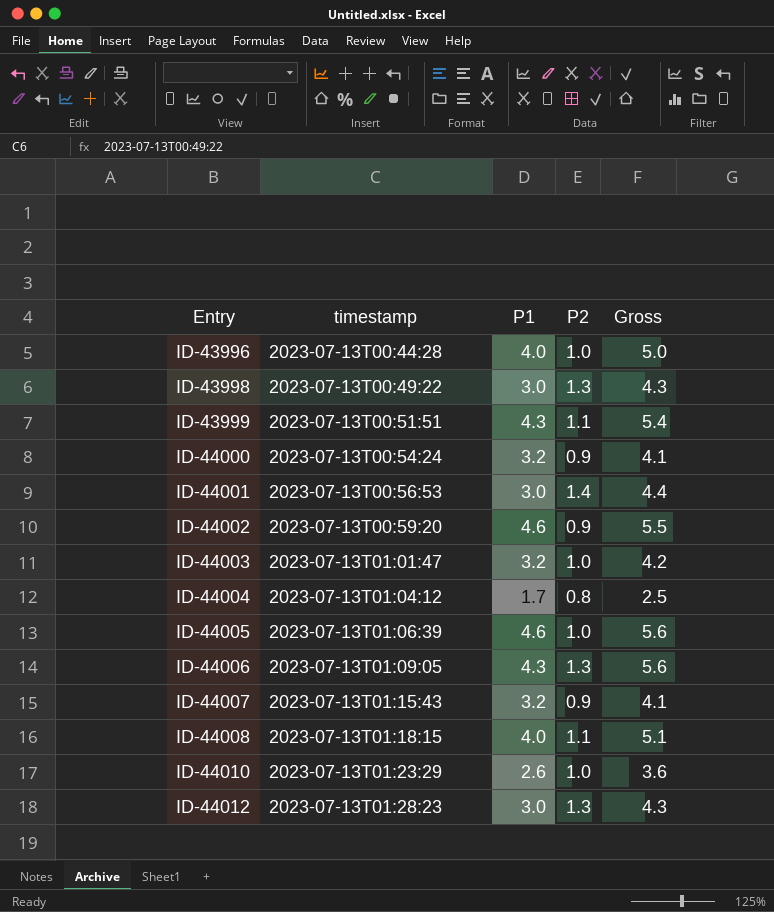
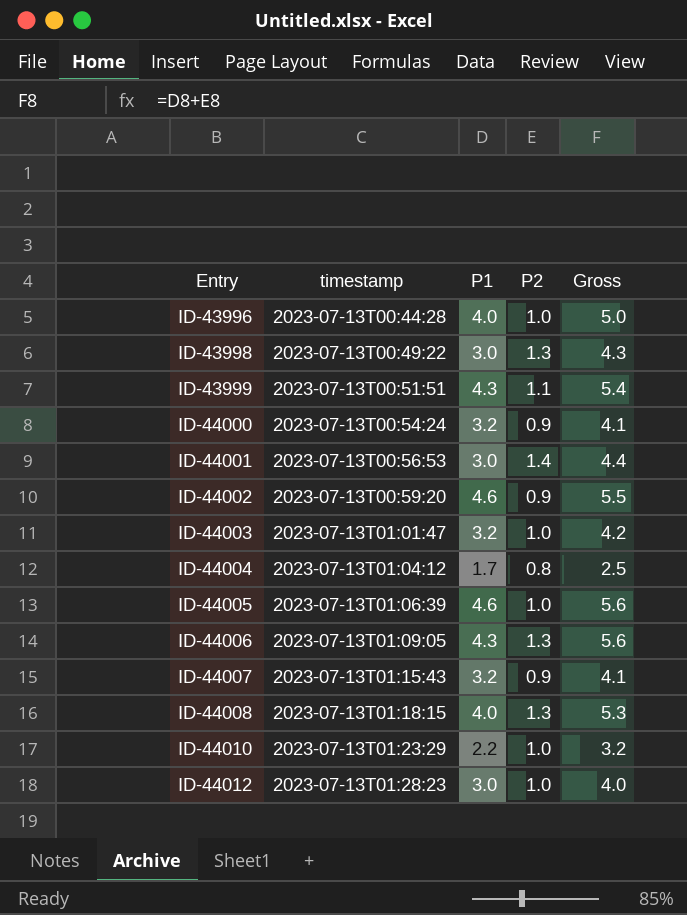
ID-44008 | P2: 1.1 -> 1.3
ID-44008 | Gross: 5.1 -> 5.3
ID-44010 | P1: 2.6 -> 2.2
ID-44010 | Gross: 3.6 -> 3.2
ID-44012 | P2: 1.3 -> 1.0
ID-44012 | Gross: 4.3 -> 4.0

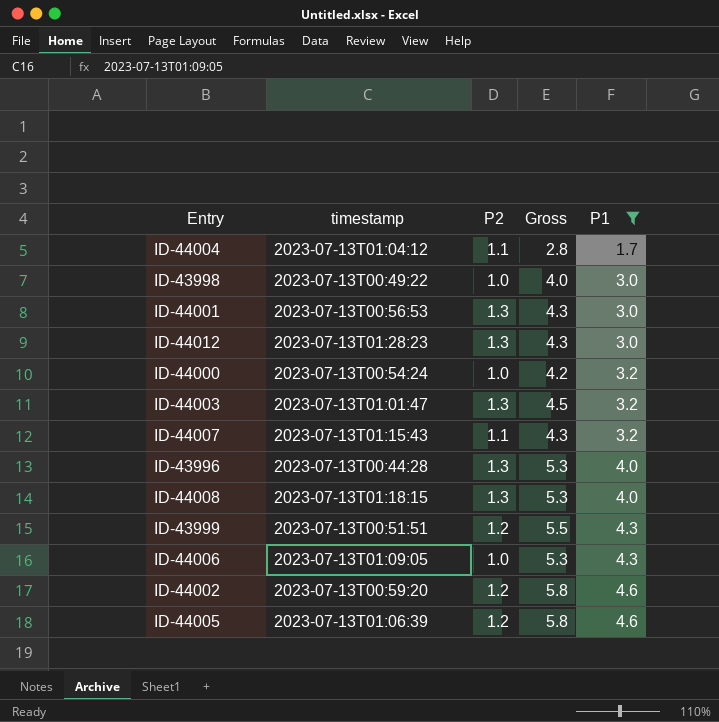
filter: none -> P1 != 2.2
row order: Entry ascending -> P1 ascending
column P1 | position: 3 -> 5
ID-44004 | P2: 0.8 -> 1.1
ID-44004 | Gross: 2.5 -> 2.8
ID-43998 | P2: 1.3 -> 1.0
ID-43998 | Gross: 4.3 -> 4.0
ID-44001 | P2: 1.4 -> 1.3
ID-44001 | Gross: 4.4 -> 4.3
ID-44012 | P2: 1.0 -> 1.3
ID-44012 | Gross: 4.0 -> 4.3
ID-44000 | P2: 0.9 -> 1.0
ID-44000 | Gross: 4.1 -> 4.2
ID-44003 | P2: 1.0 -> 1.3
ID-44003 | Gross: 4.2 -> 4.5
ID-44007 | P2: 0.9 -> 1.1
ID-44007 | Gross: 4.1 -> 4.3
ID-43996 | P2: 1.0 -> 1.3
ID-43996 | Gross: 5.0 -> 5.3
ID-43999 | P2: 1.1 -> 1.2
ID-43999 | Gross: 5.4 -> 5.5
ID-44006 | P2: 1.3 -> 1.0
ID-44006 | Gross: 5.6 -> 5.3
ID-44002 | P2: 0.9 -> 1.2
ID-44002 | Gross: 5.5 -> 5.8
ID-44005 | P2: 1.0 -> 1.2
ID-44005 | Gross: 5.6 -> 5.8

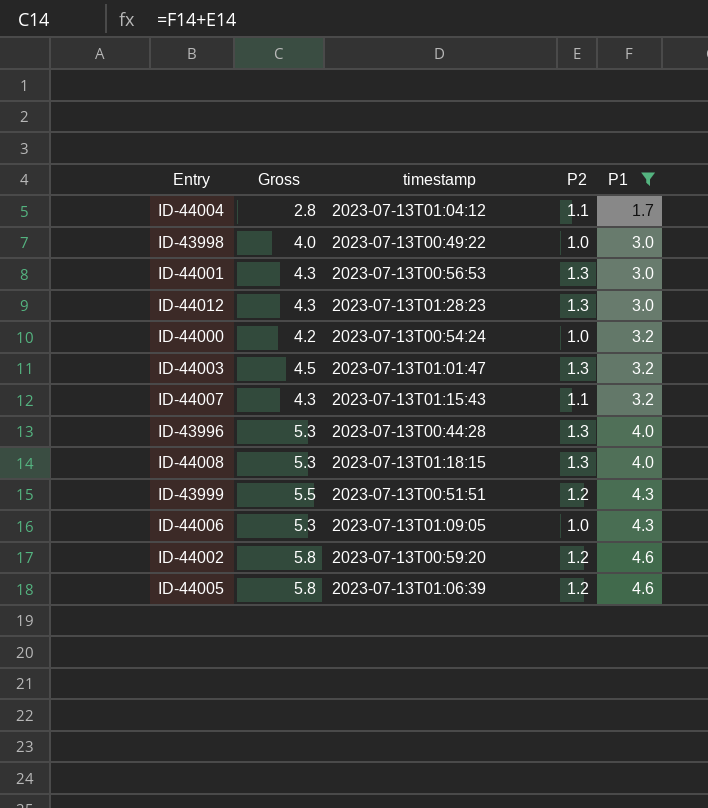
column Gross | position: 4 -> 2

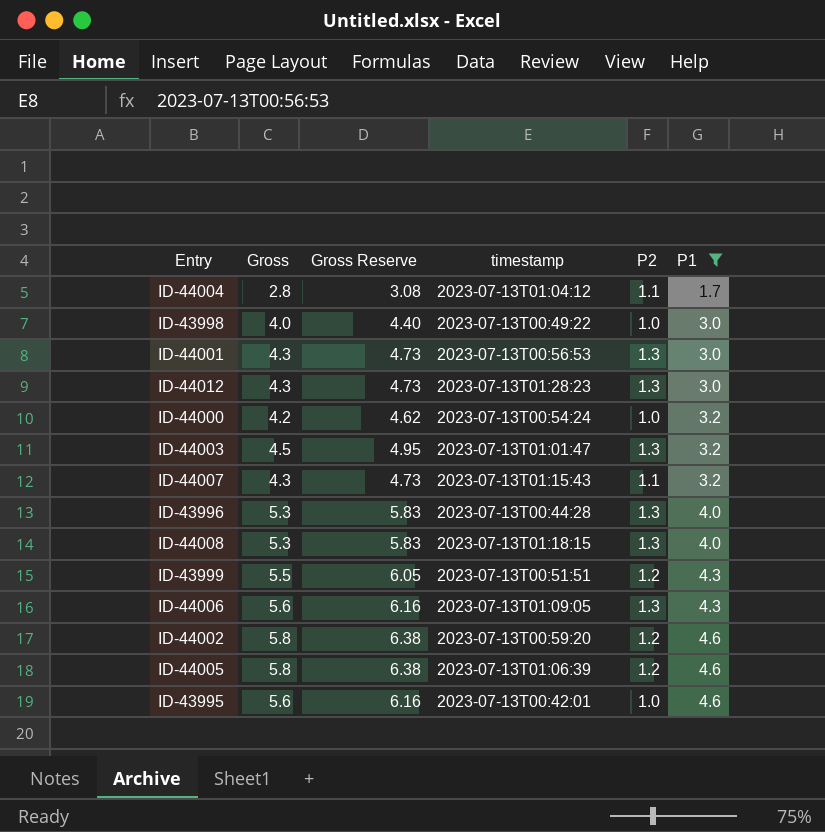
column Gross Reserve | formula: none -> [Gross] * 1.1
ID-44006 | Gross: 5.3 -> 5.6
ID-44006 | P2: 1.0 -> 1.3
row ID-43995: none -> 5.6 | 6.16 | 2023-07-13T00:42:01 | 1.0 | 4.6

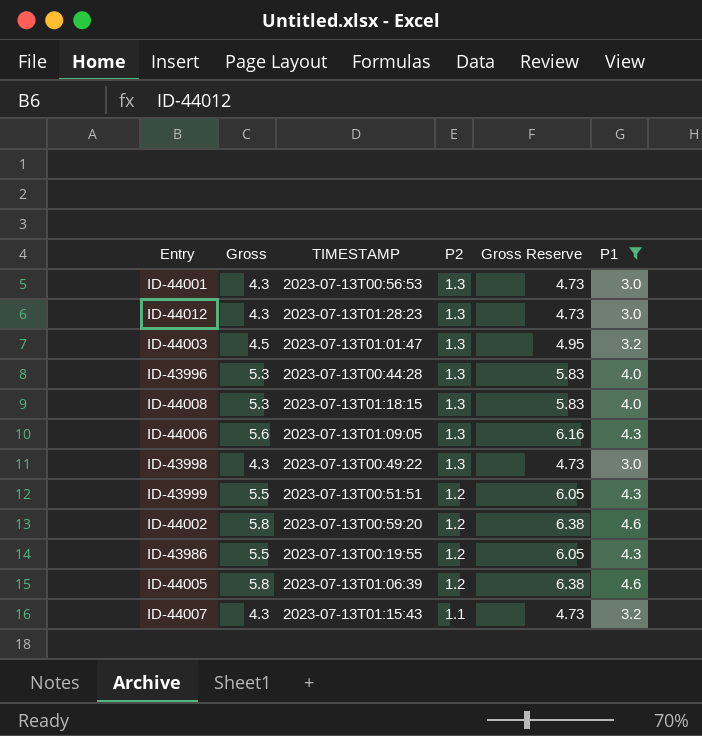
row order: P1 ascending -> P2 descending
column name: timestamp -> TIMESTAMP
column Gross Reserve | position: 3 -> 5
row ID-44004: 2.8 | 3.08 | 2023-07-13T01:04:12 | 1.1 | 1.7 -> none
row ID-44000: 4.2 | 4.62 | 2023-07-13T00:54:24 | 1.0 | 3.2 -> none
row ID-43995: 5.6 | 6.16 | 2023-07-13T00:42:01 | 1.0 | 4.6 -> none
ID-43998 | Gross: 4.0 -> 4.3
ID-43998 | P2: 1.0 -> 1.3
ID-43998 | Gross Reserve: 4.40 -> 4.73
row ID-43986: none -> 5.5 | 2023-07-13T00:19:55 | 1.2 | 6.05 | 4.3

